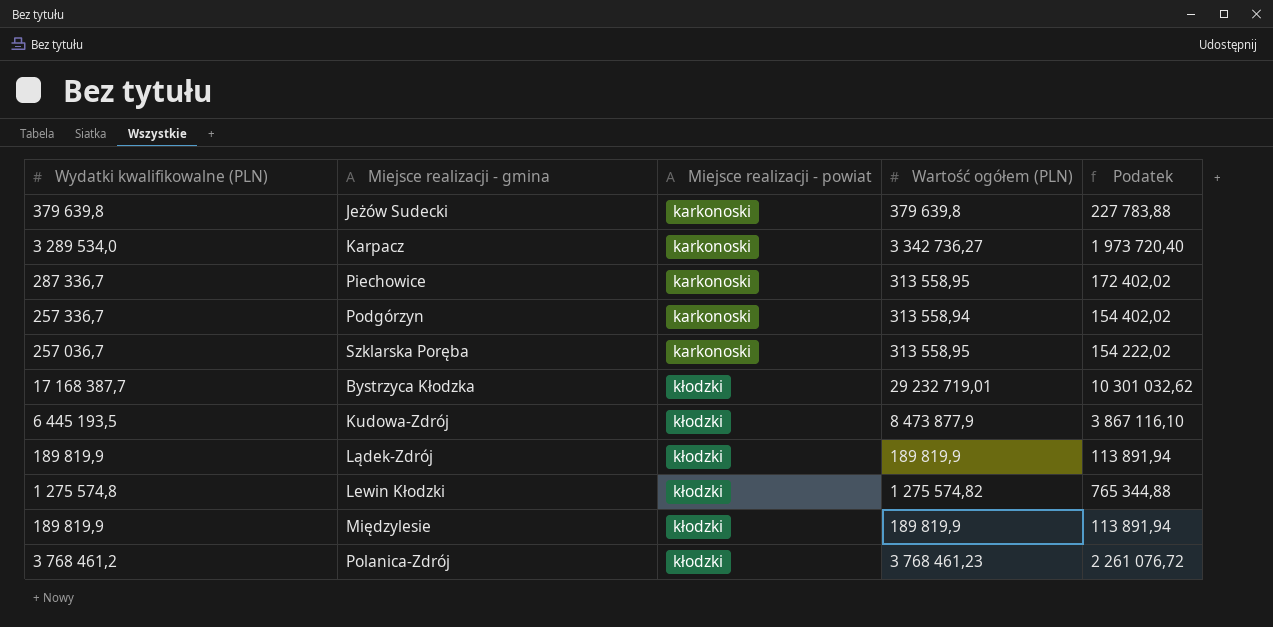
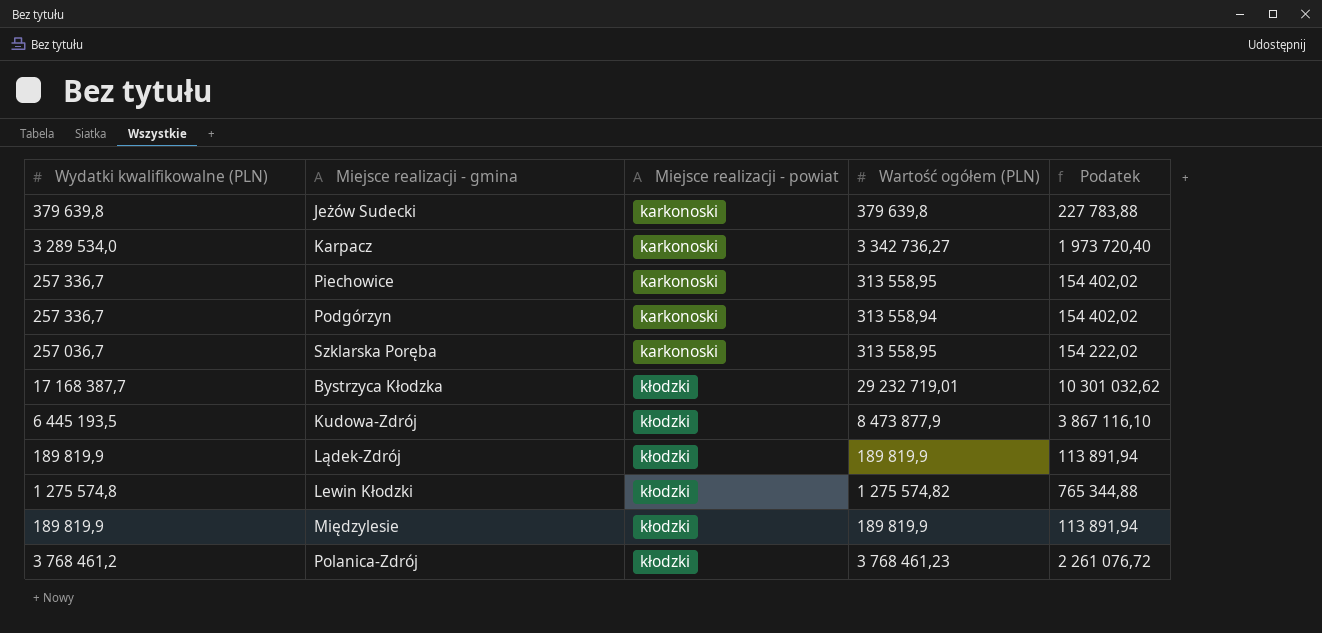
Piechowice | Wydatki kwalifikowalne (PLN): 287 336,7 -> 257 336,7
Piechowice | Podatek: 172 402,02 -> 154 402,02

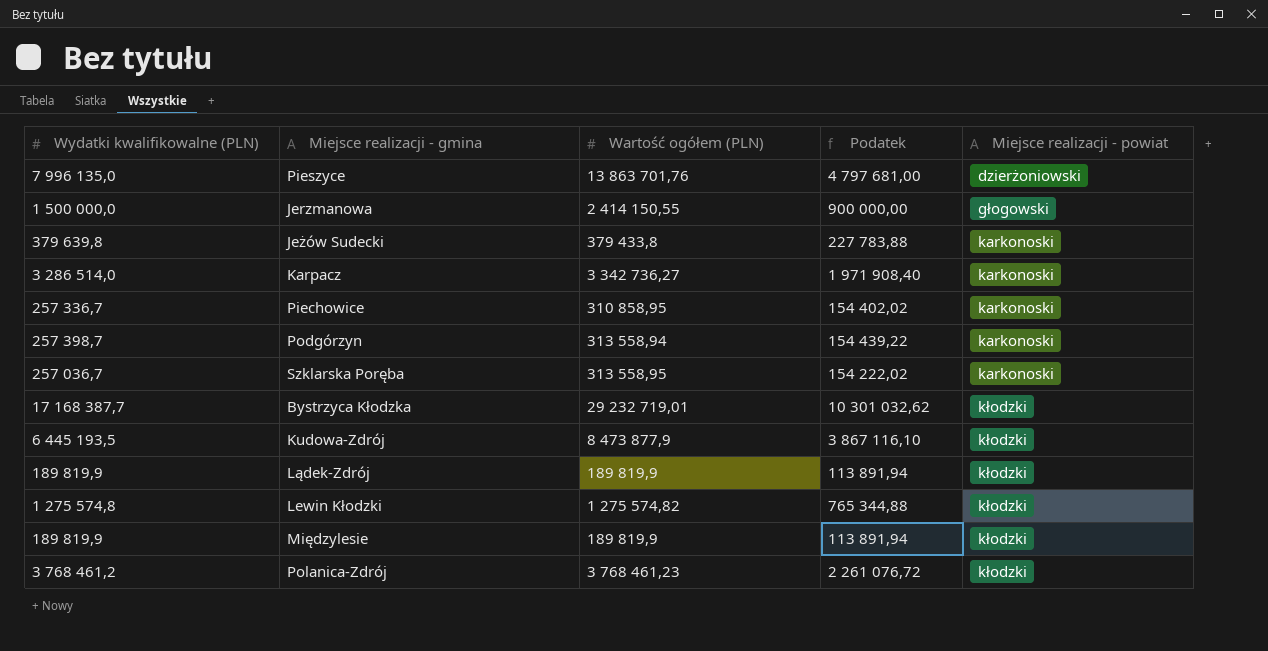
column Miejsce realizacji - powiat | position: 3 -> 5
row Pieszyce: none -> 7 996 135,0 | 13 863 701,76 | 4 797 681,00 | dzierżoniowski
row Jerzmanowa: none -> 1 500 000,0 | 2 414 150,55 | 900 000,00 | głogowski
Jeżów Sudecki | Wartość ogółem (PLN): 379 639,8 -> 379 433,8
Karpacz | Wydatki kwalifikowalne (PLN): 3 289 534,0 -> 3 286 514,0
Karpacz | Podatek: 1 973 720,40 -> 1 971 908,40
Piechowice | Wartość ogółem (PLN): 313 558,95 -> 310 858,95
Podgórzyn | Wydatki kwalifikowalne (PLN): 257 336,7 -> 257 398,7
Podgórzyn | Podatek: 154 402,02 -> 154 439,22

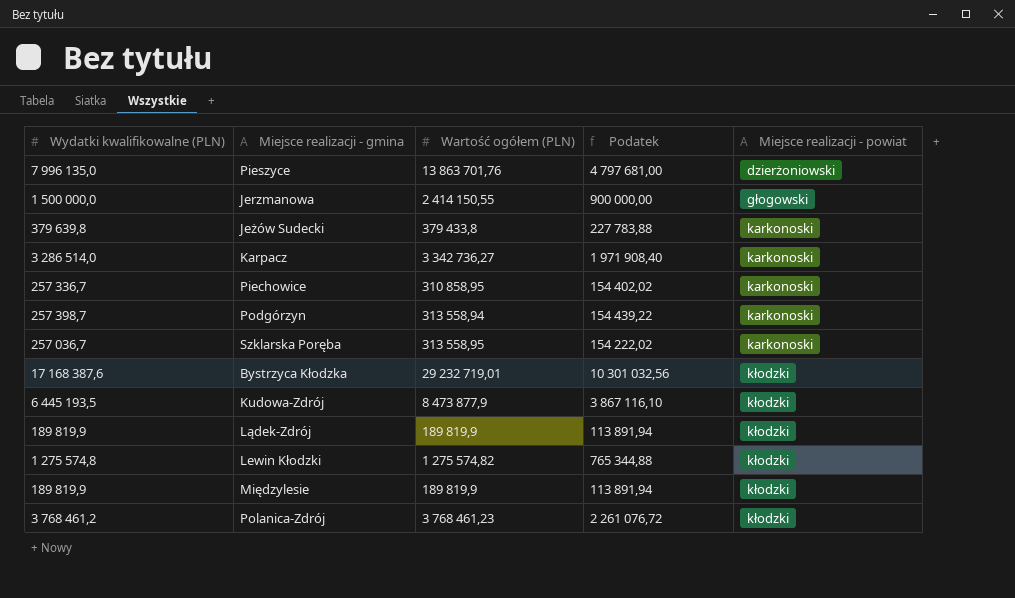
Bystrzyca Kłodzka | Wydatki kwalifikowalne (PLN): 17 168 387,7 -> 17 168 387,6
Bystrzyca Kłodzka | Podatek: 10 301 032,62 -> 10 301 032,56

